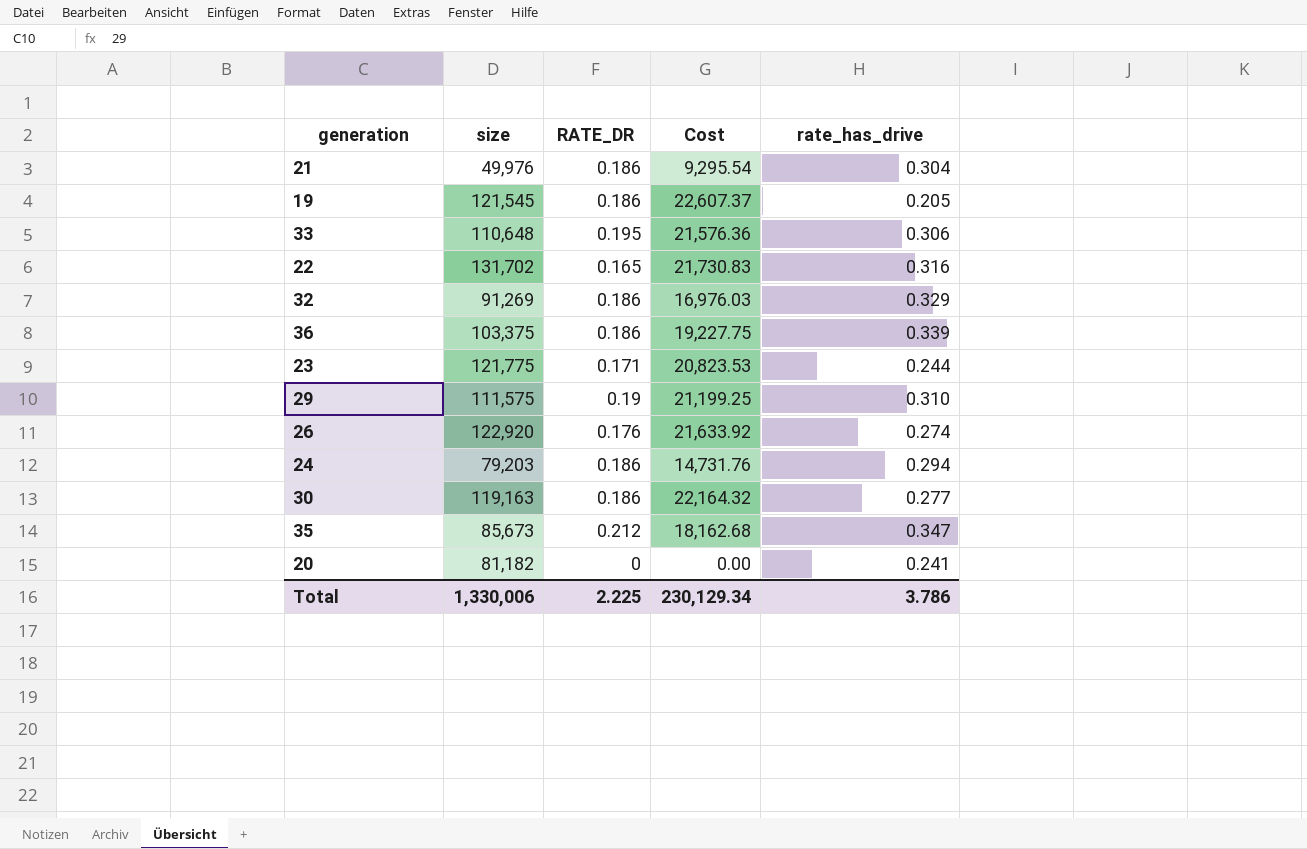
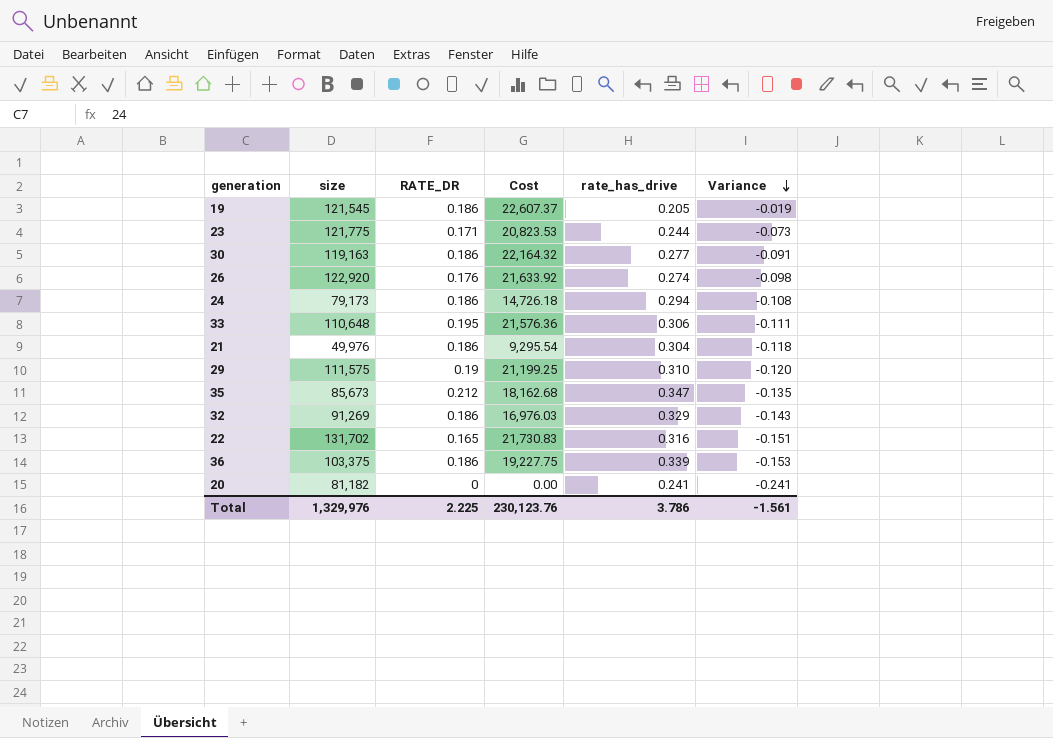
row order: none -> Variance descending
column Variance | formula: none -> [RATE_DR] - [rate_has_drive]
24 | size: 79,203 -> 79,173
24 | Cost: 14,731.76 -> 14,726.18
Total | size: 1,330,006 -> 1,329,976
Total | Cost: 230,129.34 -> 230,123.76

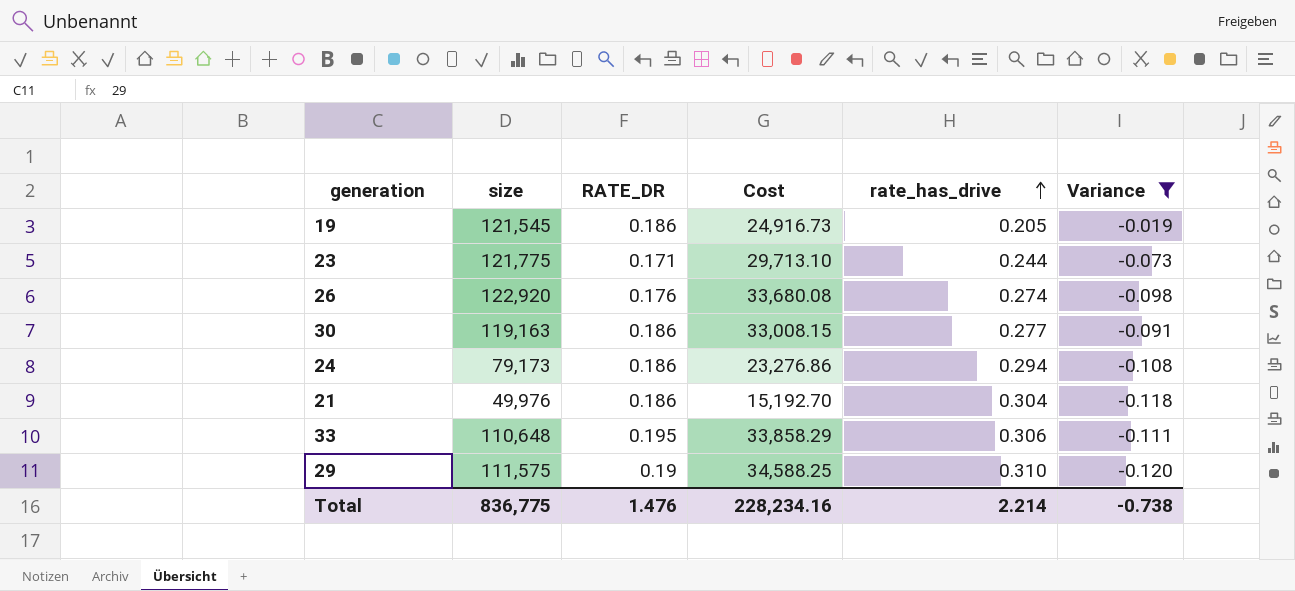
filter: none -> Variance >= -0.120
row order: Variance descending -> rate_has_drive ascending
column Cost | formula: [size] * [RATE_DR] -> [size] * [rate_has_drive]
Total | size: 1,329,976 -> 836,775
Total | RATE_DR: 2.225 -> 1.476
Total | Cost: 230,123.76 -> 228,234.16
Total | rate_has_drive: 3.786 -> 2.214
Total | Variance: -1.561 -> -0.738

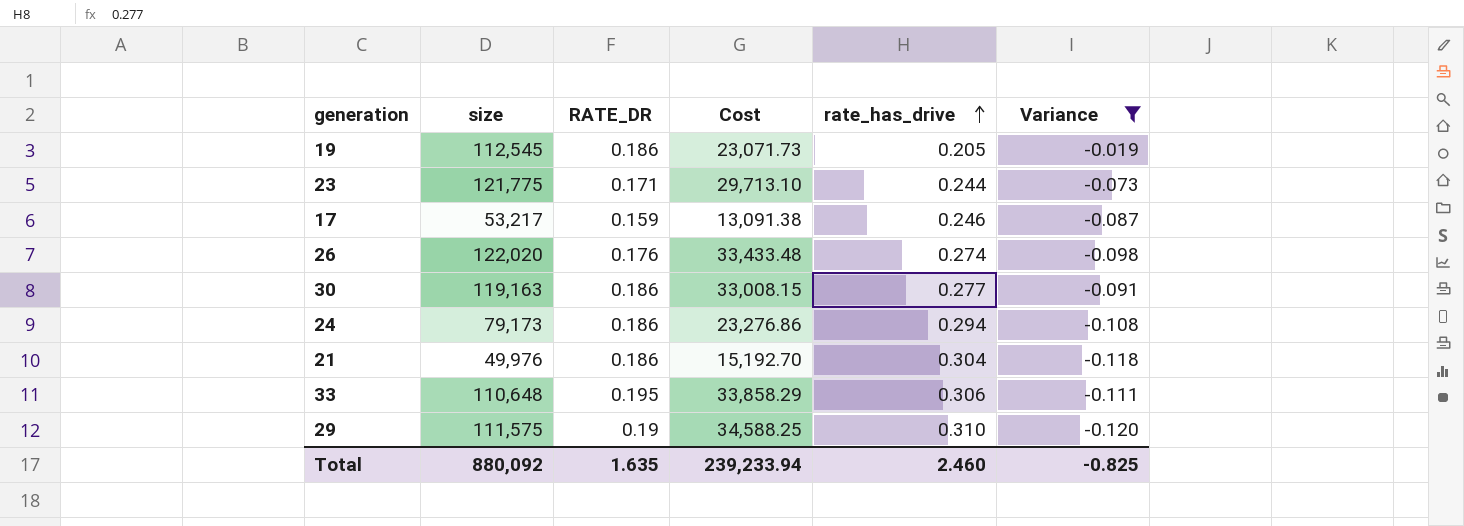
19 | size: 121,545 -> 112,545
19 | Cost: 24,916.73 -> 23,071.73
row 17: none -> 53,217 | 0.159 | 13,091.38 | 0.246 | -0.087
26 | size: 122,920 -> 122,020
26 | Cost: 33,680.08 -> 33,433.48
Total | size: 836,775 -> 880,092
Total | RATE_DR: 1.476 -> 1.635
Total | Cost: 228,234.16 -> 239,233.94
Total | rate_has_drive: 2.214 -> 2.460
Total | Variance: -0.738 -> -0.825

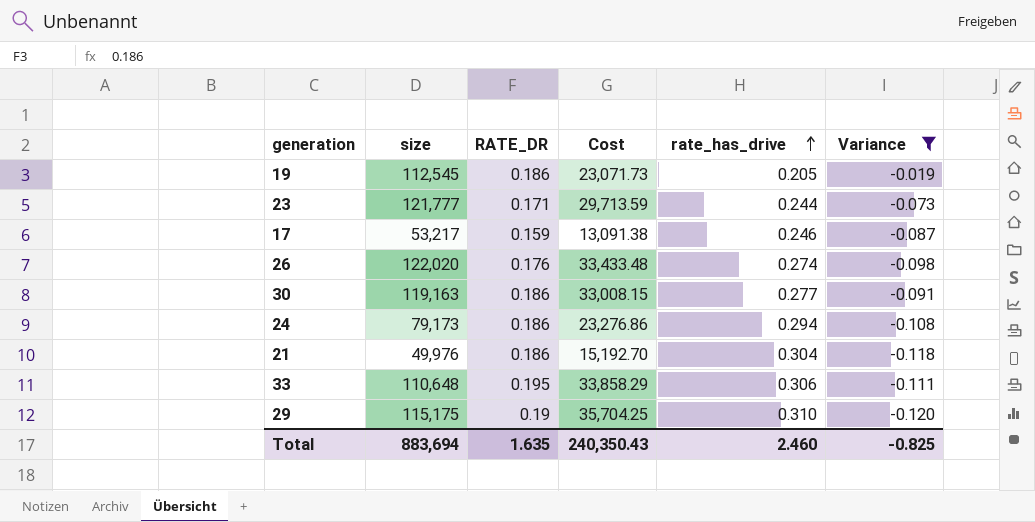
23 | size: 121,775 -> 121,777
23 | Cost: 29,713.10 -> 29,713.59
29 | size: 111,575 -> 115,175
29 | Cost: 34,588.25 -> 35,704.25
Total | size: 880,092 -> 883,694
Total | Cost: 239,233.94 -> 240,350.43

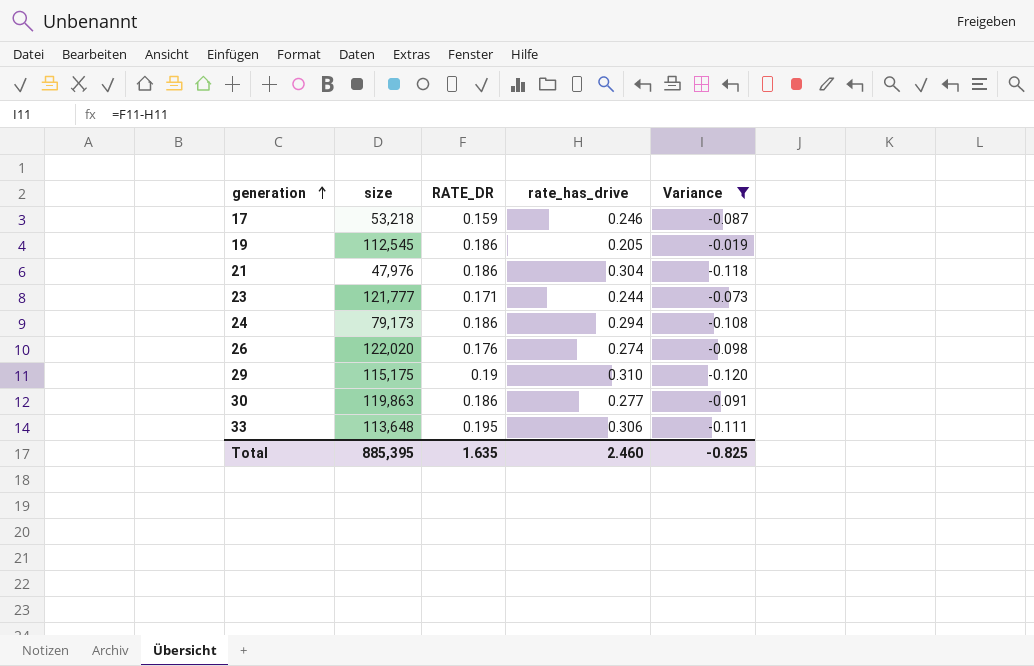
row order: rate_has_drive ascending -> generation ascending
column Cost | formula: [size] * [rate_has_drive] -> none
17 | size: 53,217 -> 53,218
21 | size: 49,976 -> 47,976
30 | size: 119,163 -> 119,863
33 | size: 110,648 -> 113,648
Total | size: 883,694 -> 885,395

